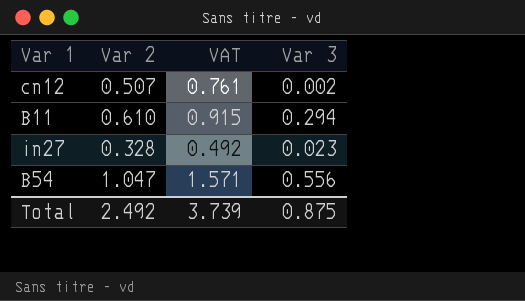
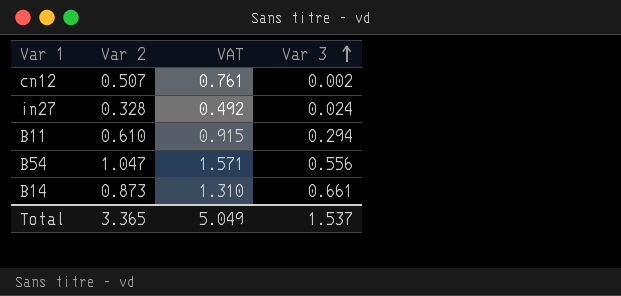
row order: none -> Var 3 ascending
in27 | Var 3: 0.023 -> 0.024
row B14: none -> 0.873 | 1.310 | 0.661
Total | Var 2: 2.492 -> 3.365
Total | VAT: 3.739 -> 5.049
Total | Var 3: 0.875 -> 1.537

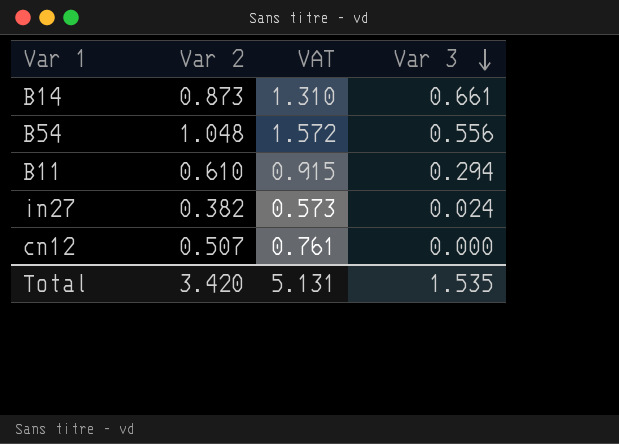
row order: Var 3 ascending -> Var 3 descending
B54 | Var 2: 1.047 -> 1.048
B54 | VAT: 1.571 -> 1.572
in27 | Var 2: 0.328 -> 0.382
in27 | VAT: 0.492 -> 0.573
cn12 | Var 3: 0.002 -> 0.000
Total | Var 2: 3.365 -> 3.420
Total | VAT: 5.049 -> 5.131
Total | Var 3: 1.537 -> 1.535

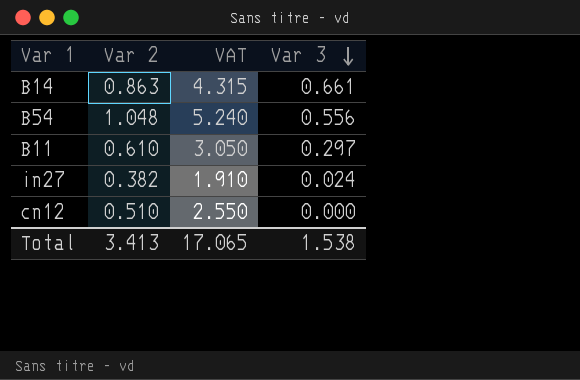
column VAT | formula: [Var 2] * 1.5 -> [Var 2] * 5
B14 | Var 2: 0.873 -> 0.863
B11 | Var 3: 0.294 -> 0.297
cn12 | Var 2: 0.507 -> 0.510
Total | Var 2: 3.420 -> 3.413
Total | VAT: 5.131 -> 17.065
Total | Var 3: 1.535 -> 1.538

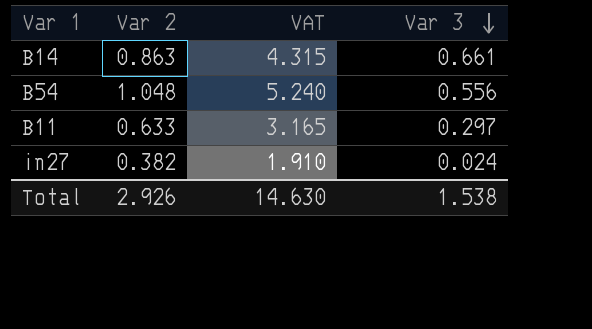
row cn12: 0.510 | 2.550 | 0.000 -> none
B11 | Var 2: 0.610 -> 0.633
B11 | VAT: 3.050 -> 3.165
Total | Var 2: 3.413 -> 2.926
Total | VAT: 17.065 -> 14.630

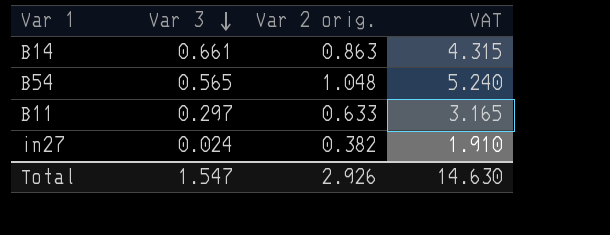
column Var 3 | position: 4 -> 2
column name: Var 2 -> Var 2 orig.
B54 | Var 3: 0.556 -> 0.565
Total | Var 3: 1.538 -> 1.547

